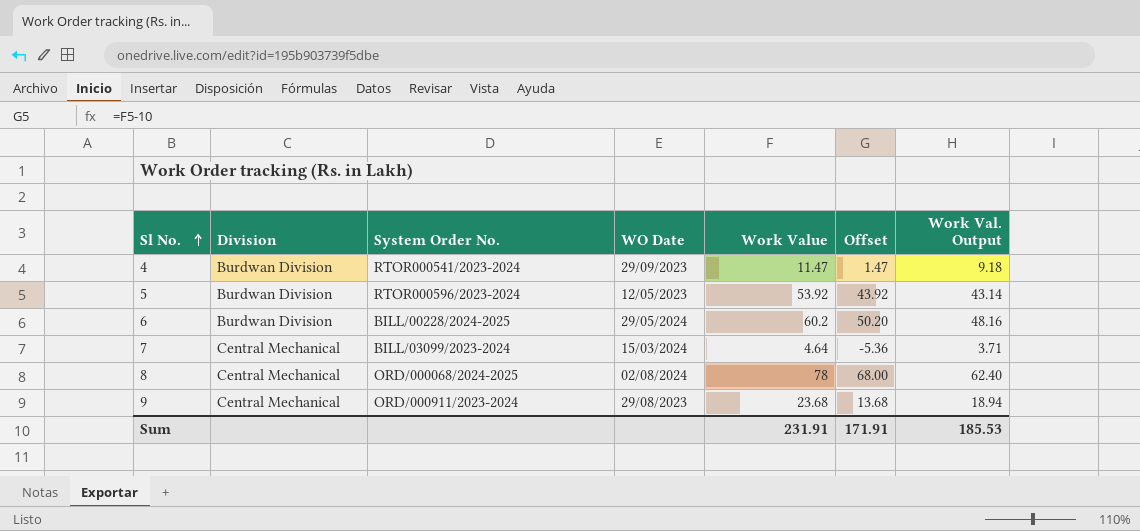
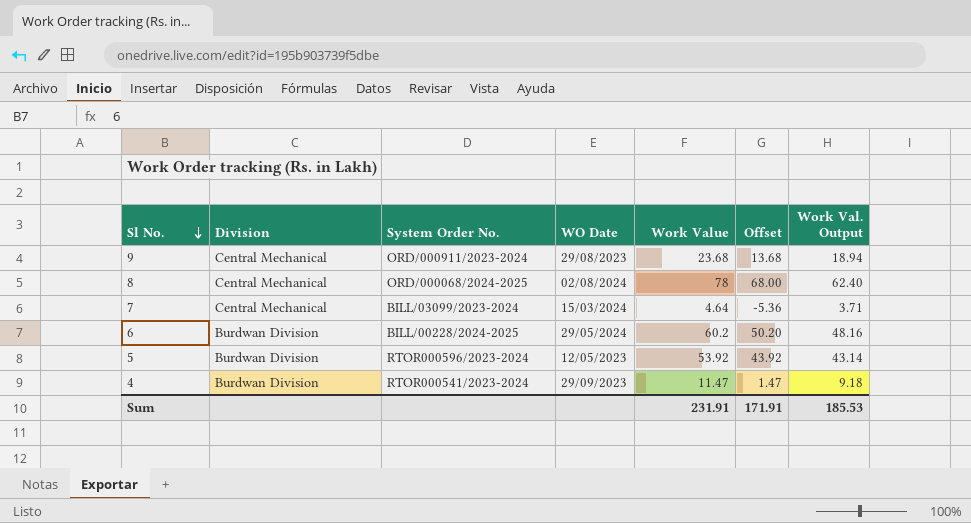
row order: Sl No. ascending -> Sl No. descending

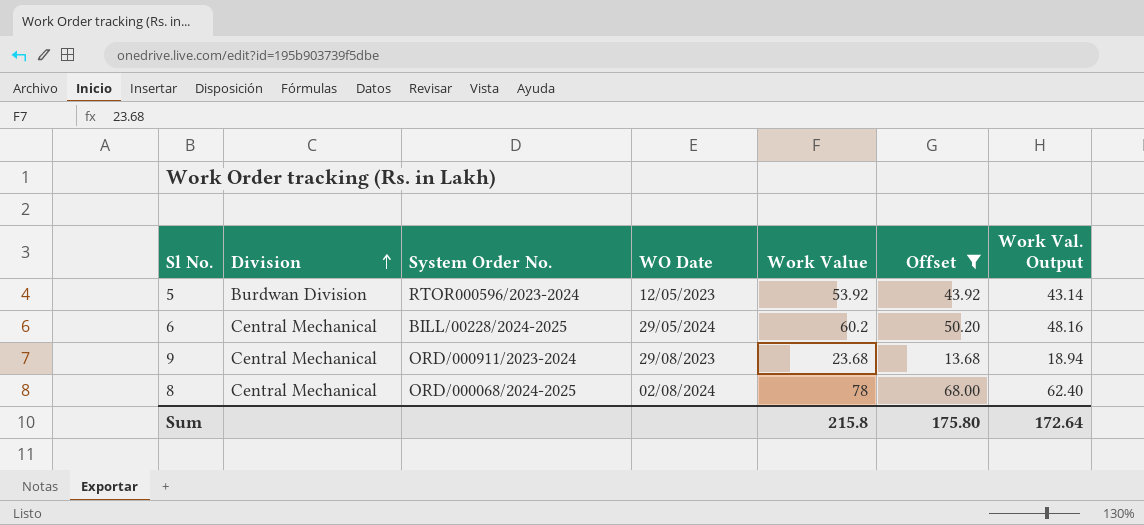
filter: none -> Offset >= 13.68
row order: Sl No. descending -> Division ascending
6 | Division: Burdwan Division -> Central Mechanical
Sum | Work Value: 231.91 -> 215.8
Sum | Offset: 171.91 -> 175.80
Sum | Work Val. Output: 185.53 -> 172.64

